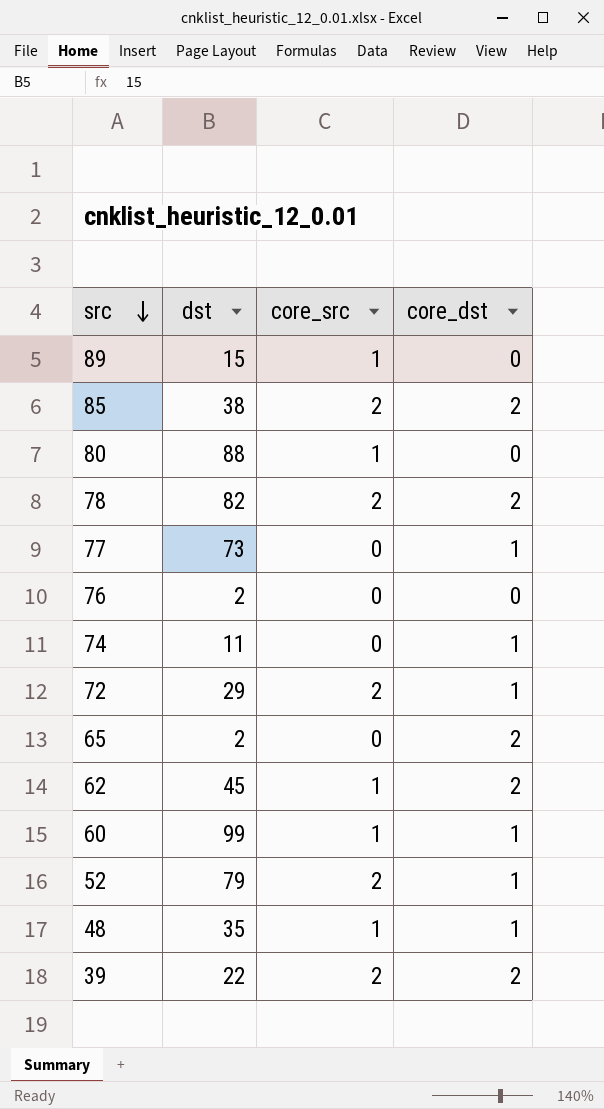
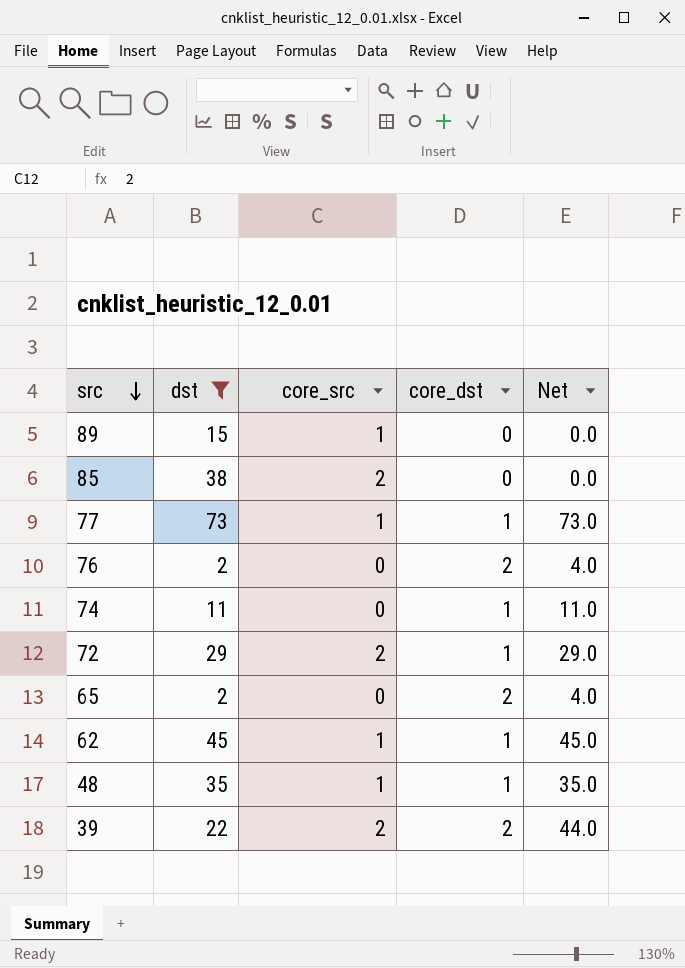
filter: none -> dst <= 73
column Net | formula: none -> [dst] * [core_dst]
85 | core_dst: 2 -> 0
77 | core_src: 0 -> 1
76 | core_dst: 0 -> 2
62 | core_dst: 2 -> 1

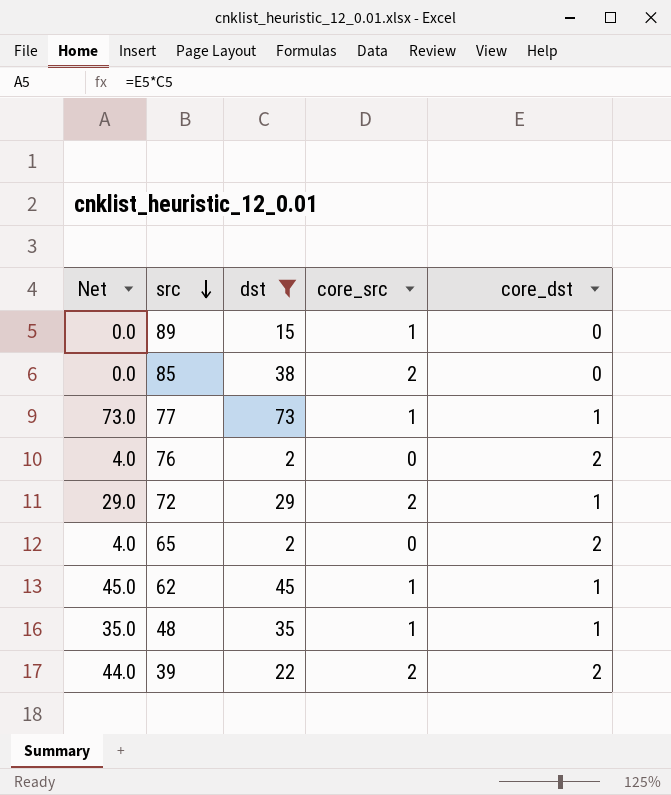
column Net | position: 5 -> 1
row 74: 11 | 0 | 1 | 11.0 -> none

